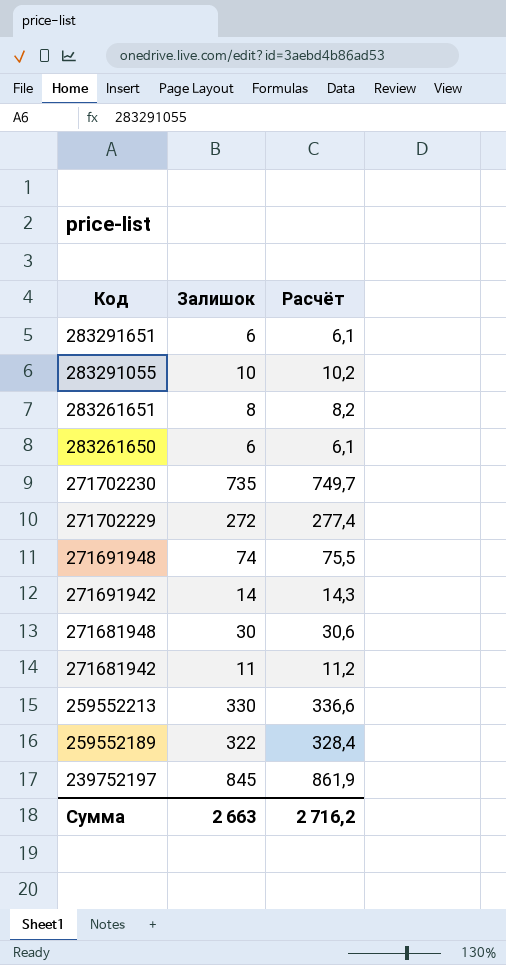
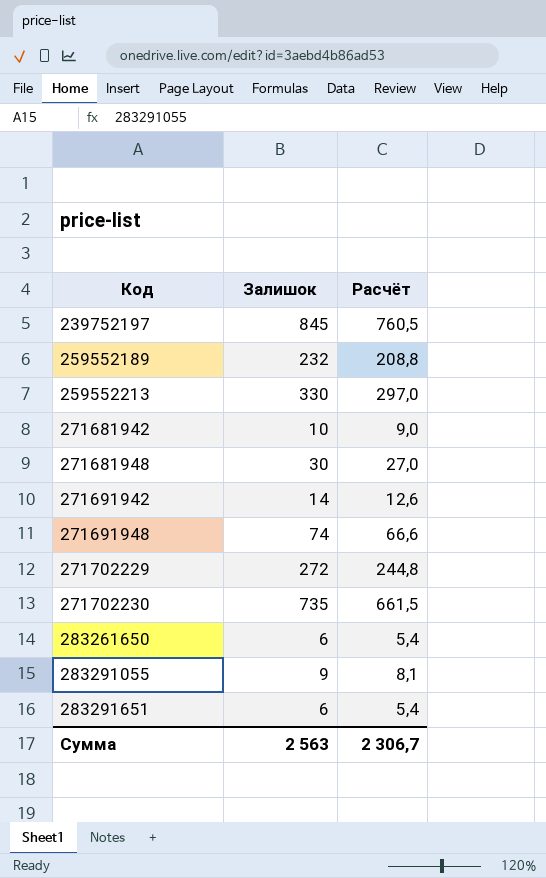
row order: Код descending -> Код ascending
column Расчёт | formula: [Залишок] * 1,02 -> [Залишок] * 0,9
row 283261651: 8 | 8,2 -> none
259552189 | Залишок: 322 -> 232
271681942 | Залишок: 11 -> 10
283291055 | Залишок: 10 -> 9
Сумма | Залишок: 2 663 -> 2 563
Сумма | Расчёт: 2 716,2 -> 2 306,7

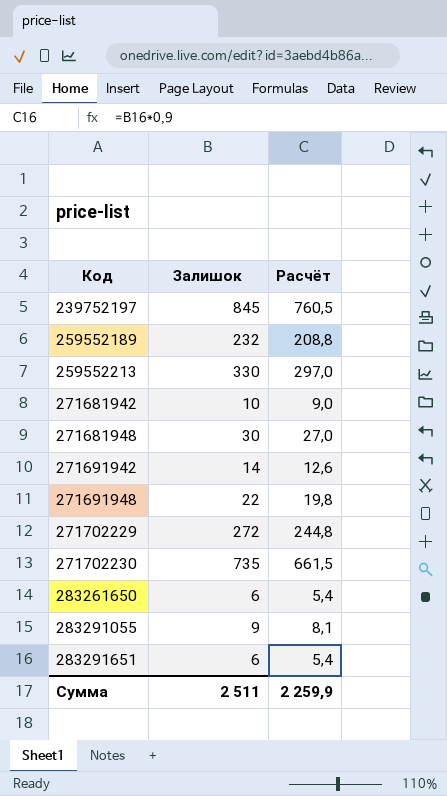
271691948 | Залишок: 74 -> 22
271691948 | Расчёт: 66,6 -> 19,8
Сумма | Залишок: 2 563 -> 2 511
Сумма | Расчёт: 2 306,7 -> 2 259,9

